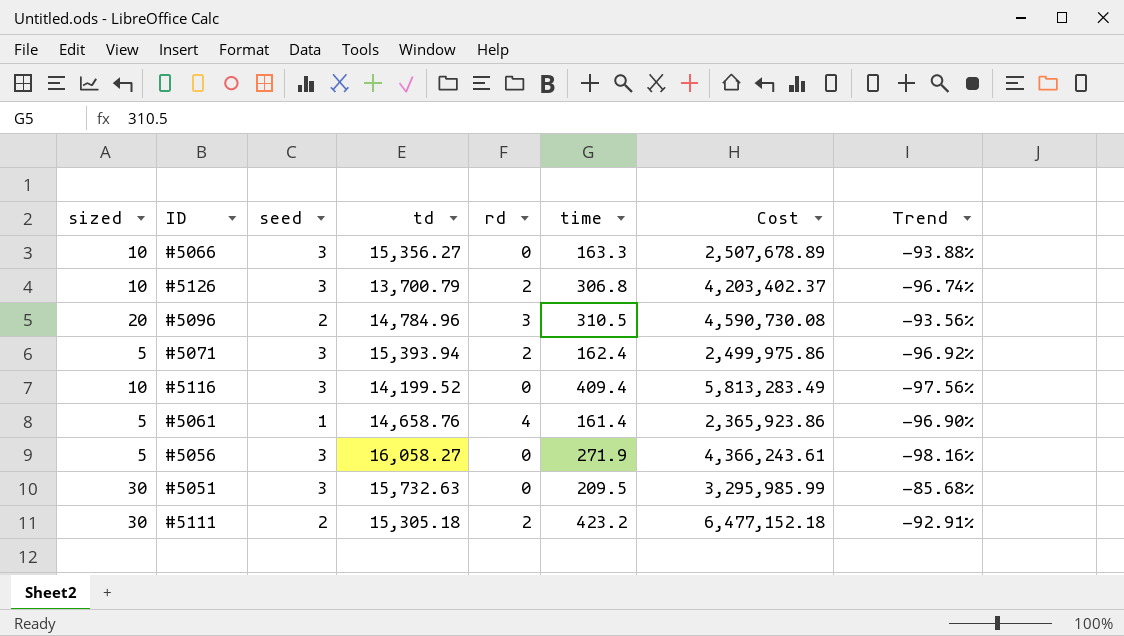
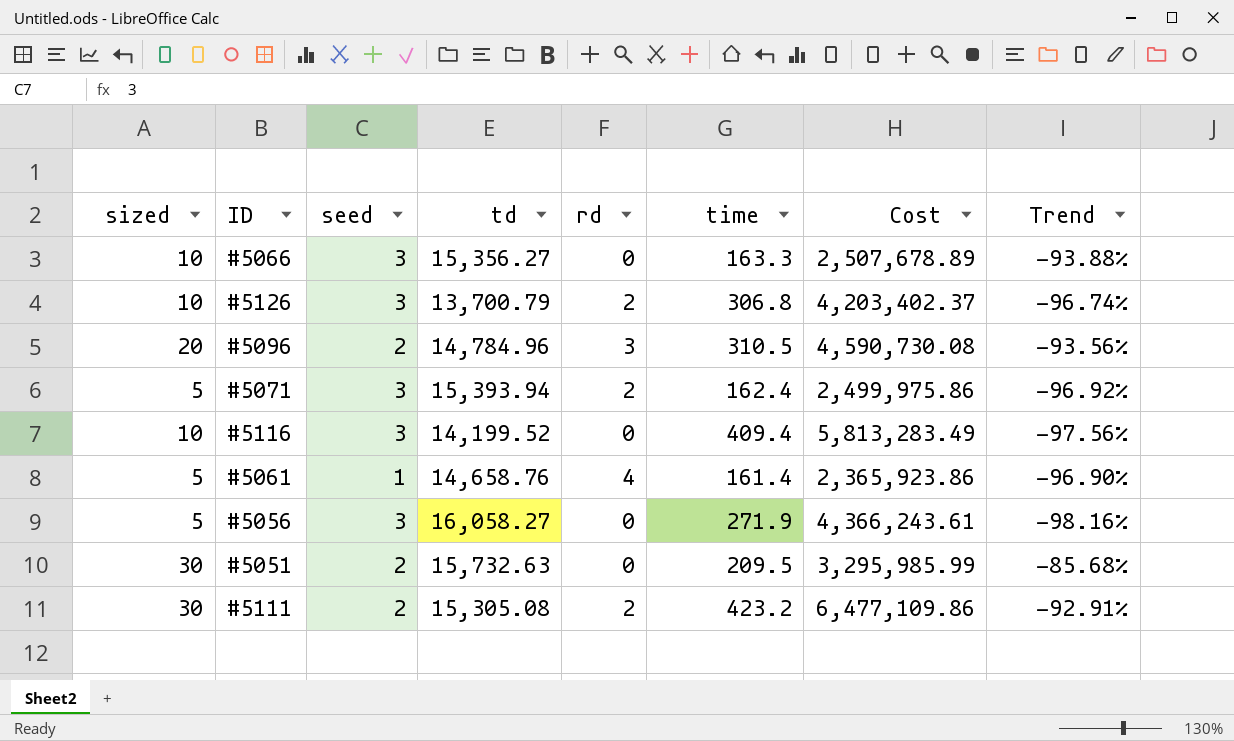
#5051 | seed: 3 -> 2
#5111 | td: 15,305.18 -> 15,305.08
#5111 | Cost: 6,477,152.18 -> 6,477,109.86

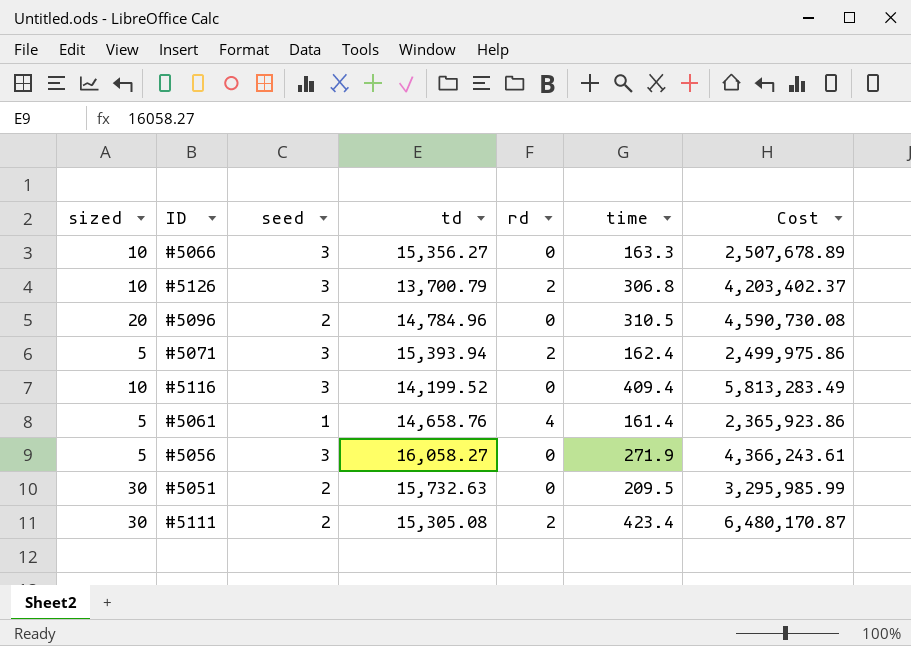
column Trend | formula: ([sized] - [time]) / [time] -> none
#5096 | rd: 3 -> 0
#5111 | time: 423.2 -> 423.4
#5111 | Cost: 6,477,109.86 -> 6,480,170.87

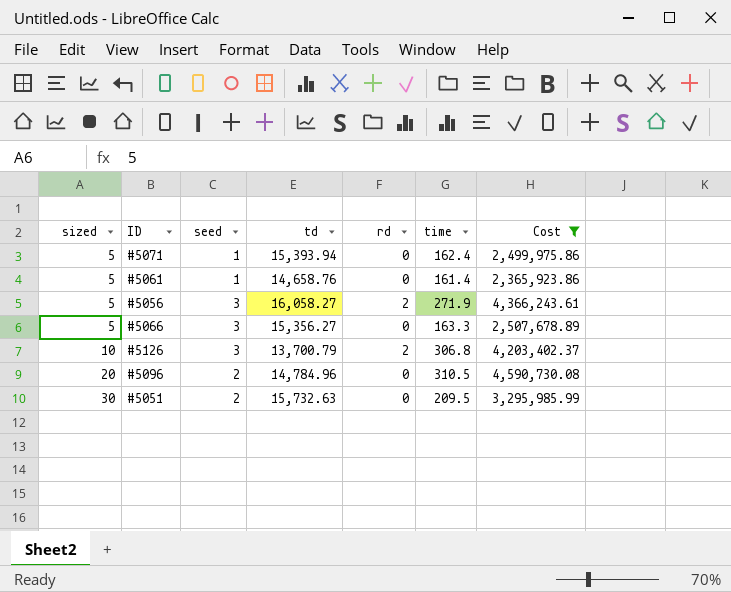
filter: none -> Cost <= 4,590,730.08
row order: none -> sized ascending
#5071 | seed: 3 -> 1
#5071 | rd: 2 -> 0
#5061 | rd: 4 -> 0
#5056 | rd: 0 -> 2
#5066 | sized: 10 -> 5

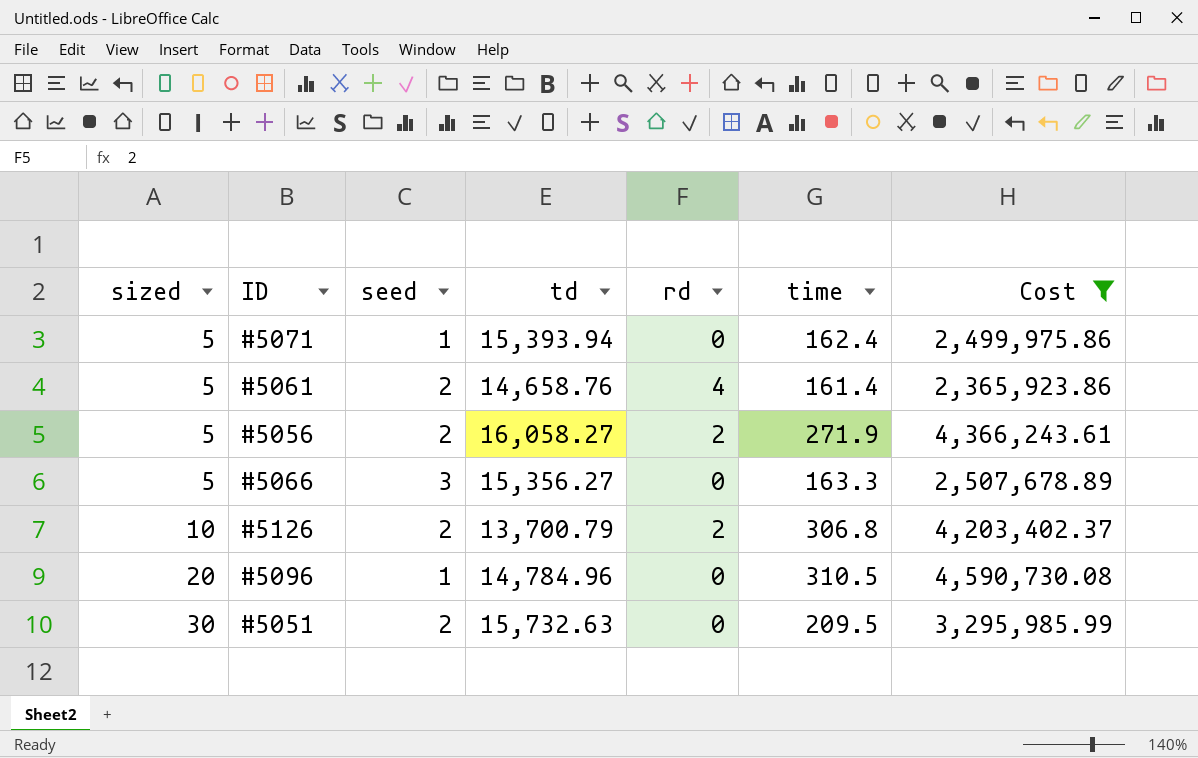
#5061 | seed: 1 -> 2
#5061 | rd: 0 -> 4
#5056 | seed: 3 -> 2
#5126 | seed: 3 -> 2
#5096 | seed: 2 -> 1

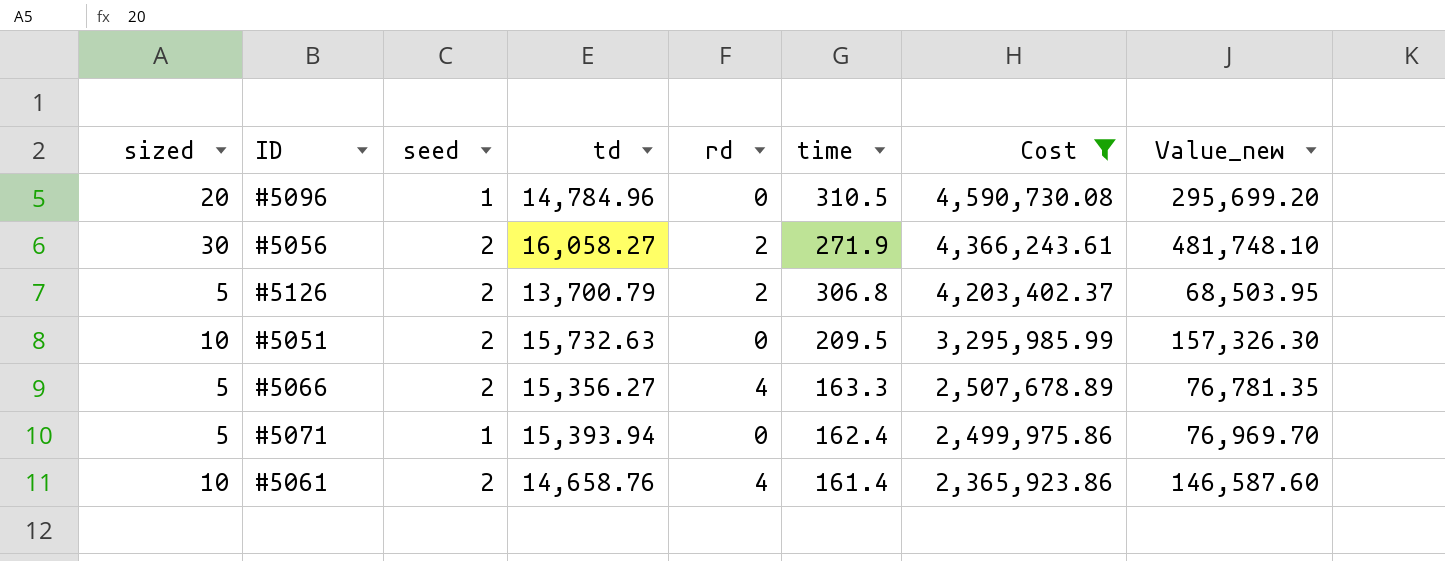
row order: sized ascending -> Cost descending
column Value_new | formula: none -> [sized] * [td]
#5056 | sized: 5 -> 30
#5126 | sized: 10 -> 5
#5051 | sized: 30 -> 10
#5066 | seed: 3 -> 2
#5066 | rd: 0 -> 4
#5061 | sized: 5 -> 10

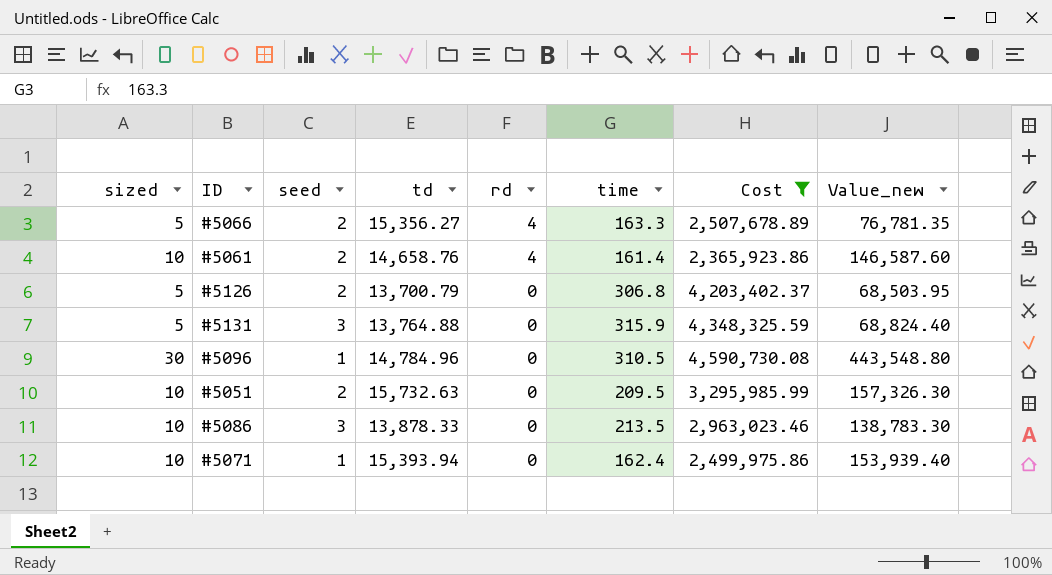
row order: Cost descending -> rd descending
row #5056: 30 | 2 | 16,058.27 | 2 | 271.9 | 4,366,243.61 | 481,748.10 -> none
#5126 | rd: 2 -> 0
row #5131: none -> 5 | 3 | 13,764.88 | 0 | 315.9 | 4,348,325.59 | 68,824.40
#5096 | sized: 20 -> 30
#5096 | Value_new: 295,699.20 -> 443,548.80
row #5086: none -> 10 | 3 | 13,878.33 | 0 | 213.5 | 2,963,023.46 | 138,783.30
#5071 | sized: 5 -> 10
#5071 | Value_new: 76,969.70 -> 153,939.40

